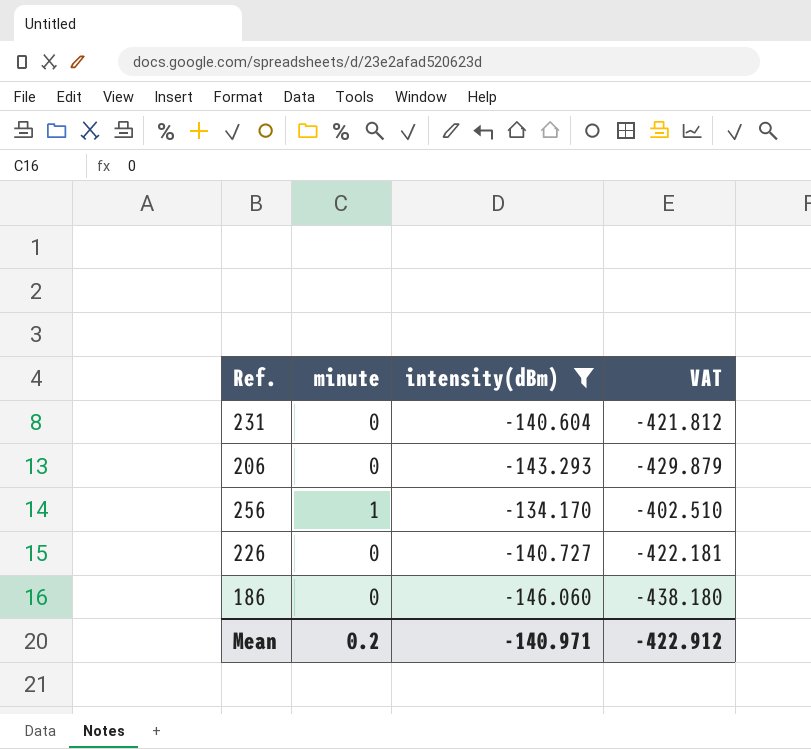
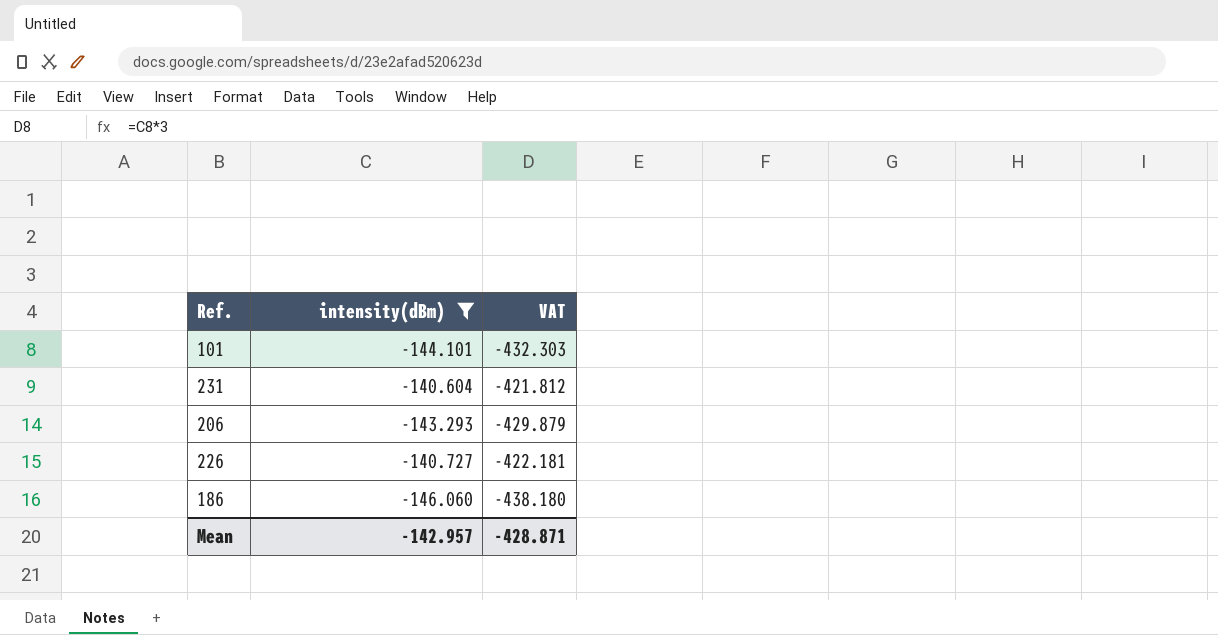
column minute | position: 2 -> none
row 256: 1 | -134.170 | -402.510 -> none
row 101: none -> -144.101 | -432.303
Mean | intensity(dBm): -140.971 -> -142.957
Mean | VAT: -422.912 -> -428.871

